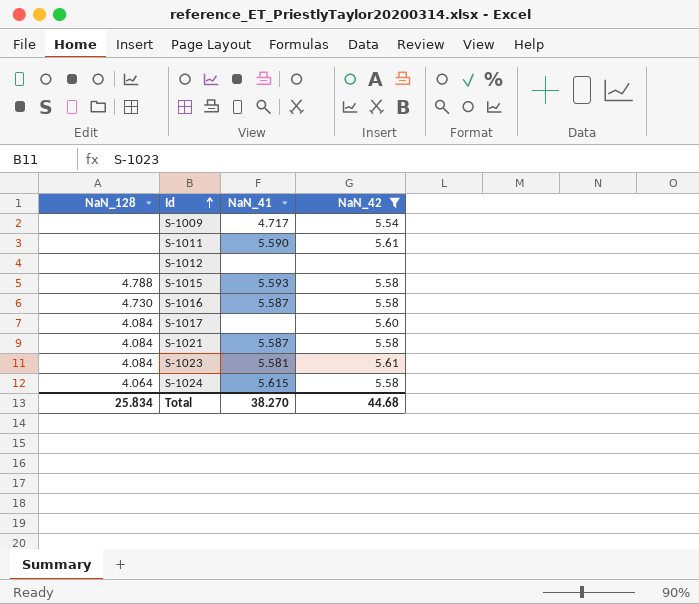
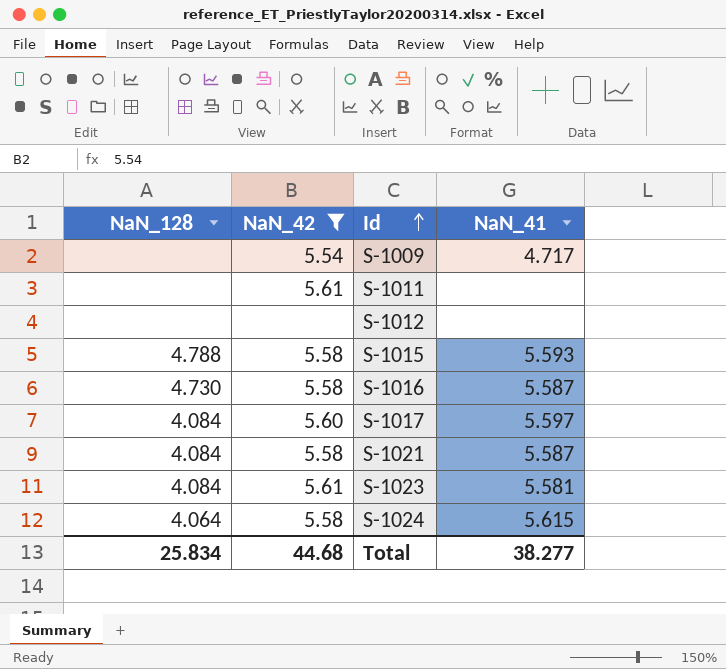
column NaN_42 | position: 4 -> 2
S-1011 | NaN_41: 5.590 -> none
S-1017 | NaN_41: none -> 5.597
Total | NaN_41: 38.270 -> 38.277

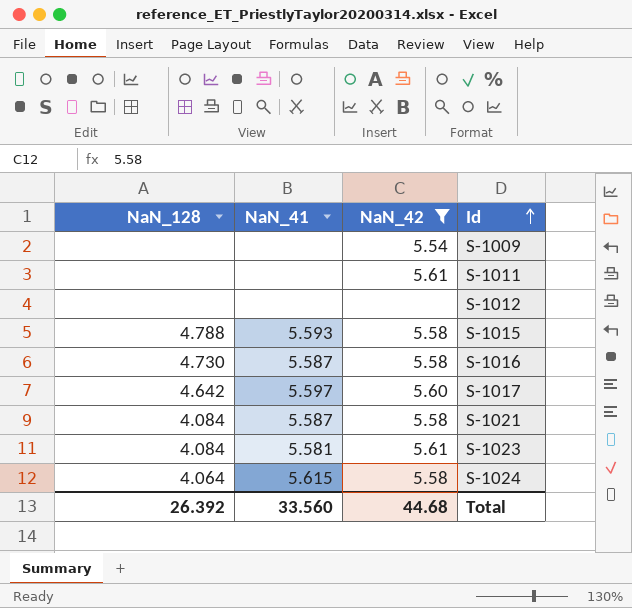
column NaN_41 | position: 4 -> 2
S-1009 | NaN_41: 4.717 -> none
S-1017 | NaN_128: 4.084 -> 4.642
Total | NaN_128: 25.834 -> 26.392
Total | NaN_41: 38.277 -> 33.560

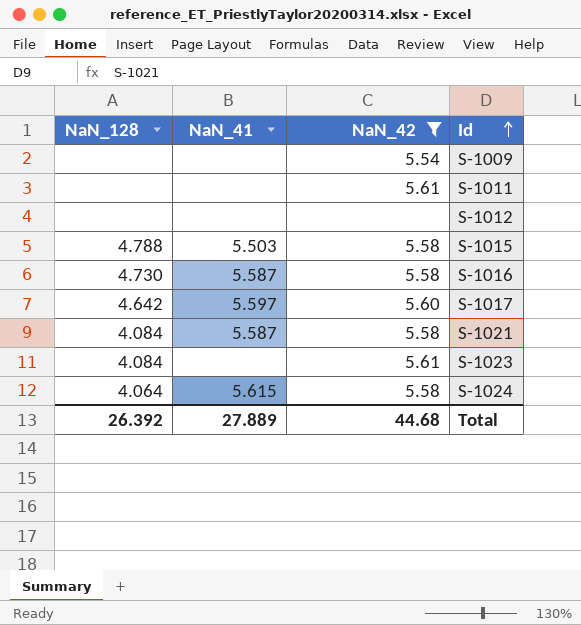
S-1015 | NaN_41: 5.593 -> 5.503
S-1023 | NaN_41: 5.581 -> none
Total | NaN_41: 33.560 -> 27.889

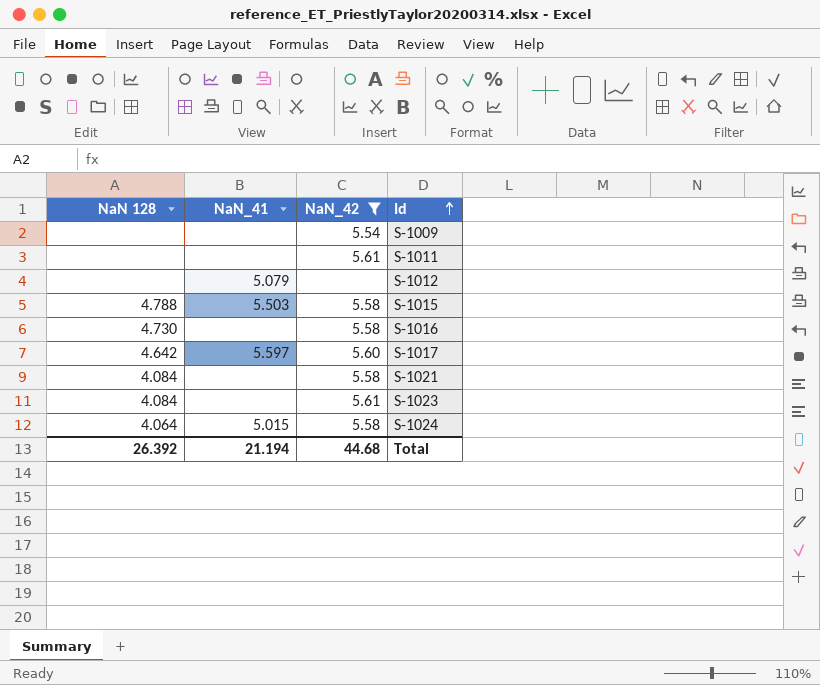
column name: NaN_128 -> NaN 128
S-1012 | NaN_41: none -> 5.079
S-1016 | NaN_41: 5.587 -> none
S-1021 | NaN_41: 5.587 -> none
S-1024 | NaN_41: 5.615 -> 5.015
Total | NaN_41: 27.889 -> 21.194

